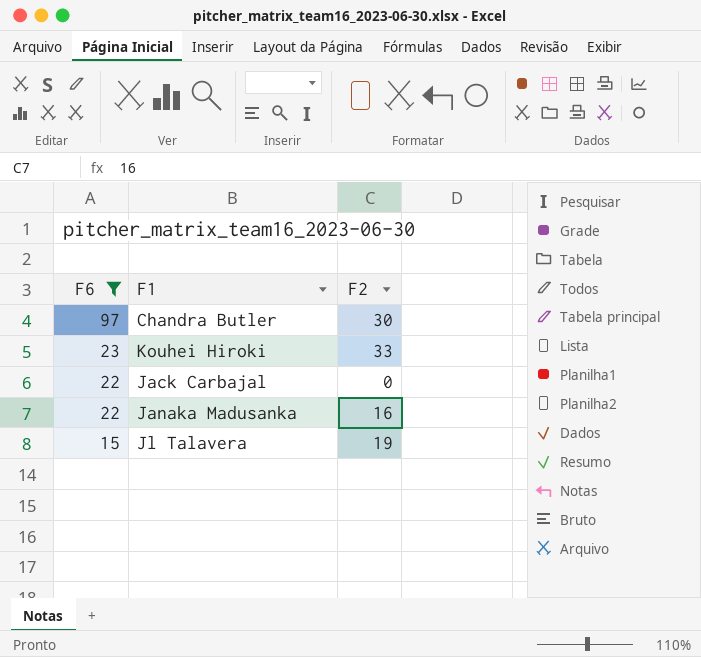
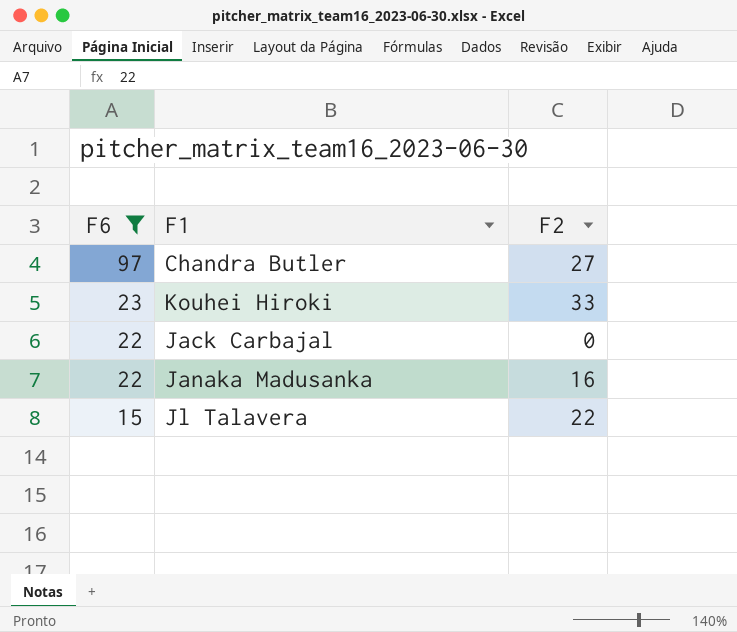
Chandra Butler | F2: 30 -> 27
Jl Talavera | F2: 19 -> 22

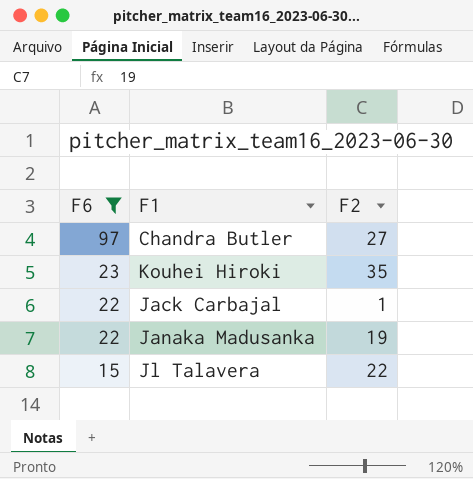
Kouhei Hiroki | F2: 33 -> 35
Jack Carbajal | F2: 0 -> 1
Janaka Madusanka | F2: 16 -> 19

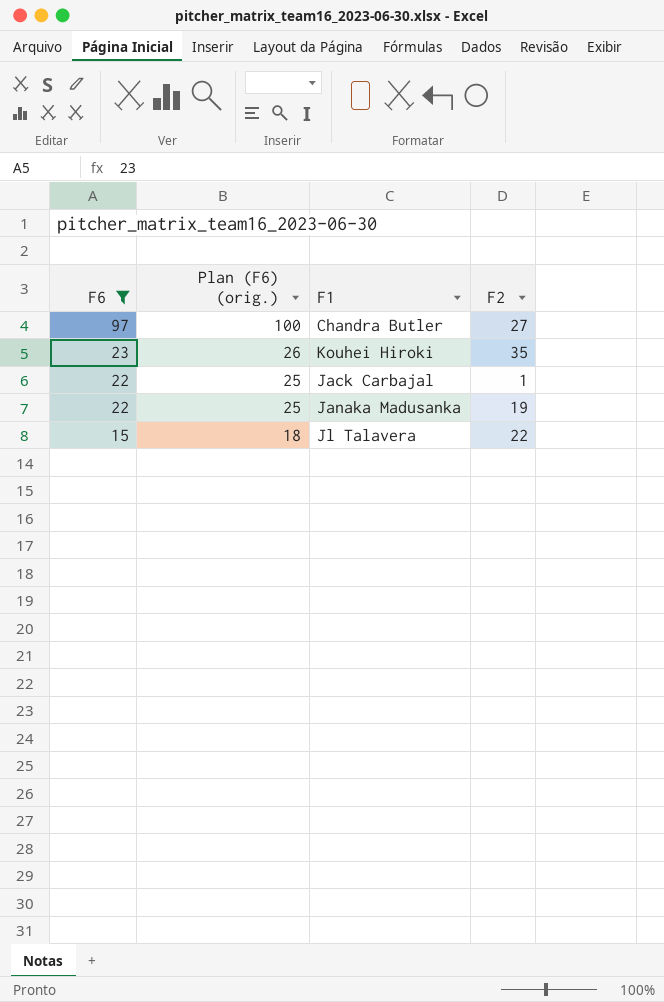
column Plan (F6) (orig.) | formula: none -> [F6] + 3

